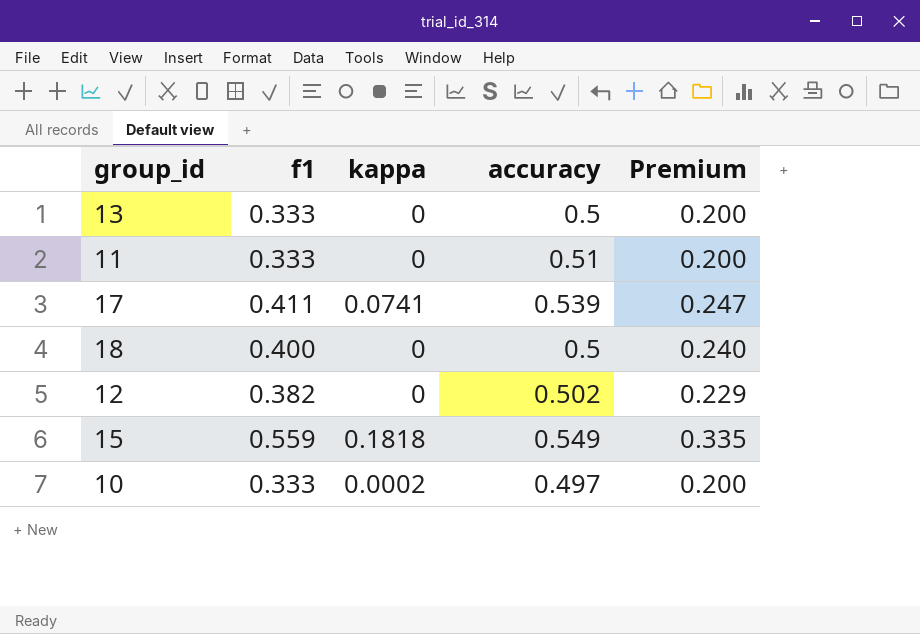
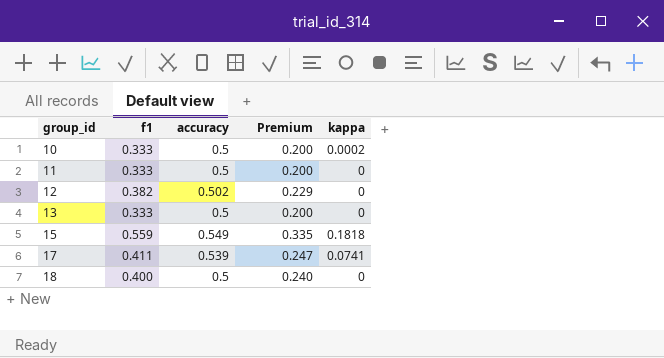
row order: none -> group_id ascending
column kappa | position: 3 -> 5
10 | accuracy: 0.497 -> 0.5
11 | accuracy: 0.51 -> 0.5

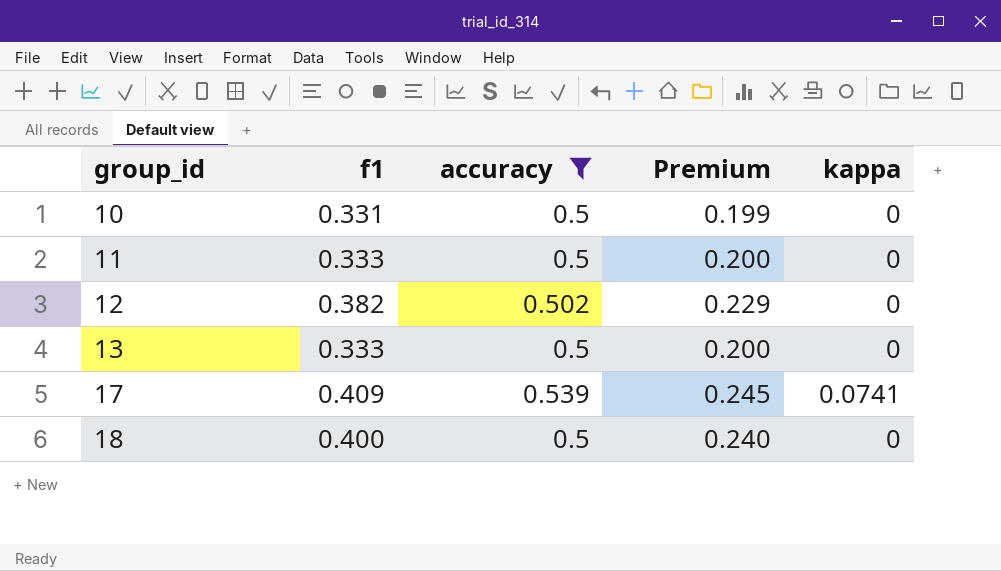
filter: none -> accuracy != 0.549
10 | f1: 0.333 -> 0.331
10 | Premium: 0.200 -> 0.199
10 | kappa: 0.0002 -> 0
17 | f1: 0.411 -> 0.409
17 | Premium: 0.247 -> 0.245

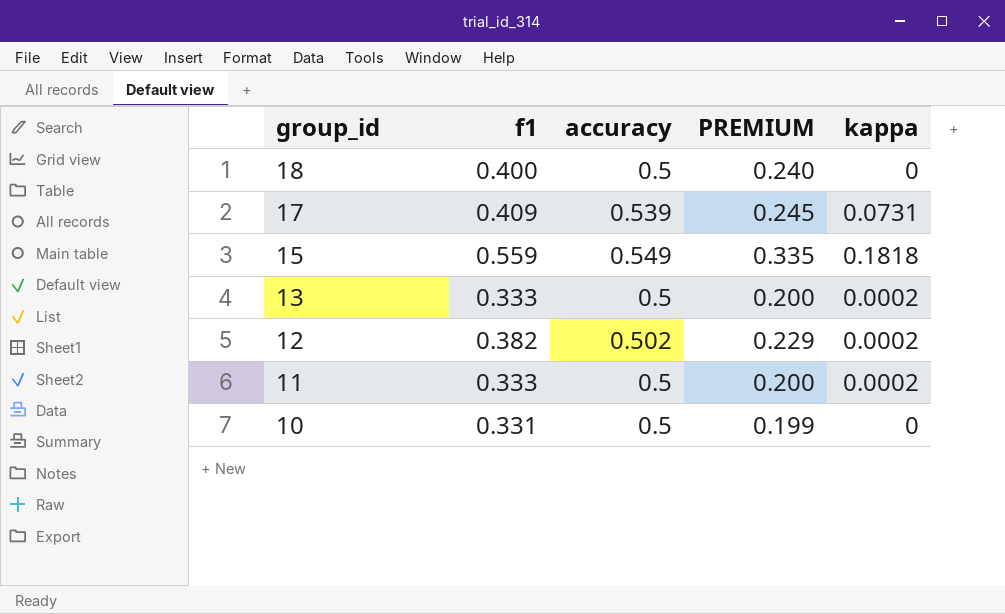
filter: accuracy != 0.549 -> none
row order: group_id ascending -> group_id descending
column name: Premium -> PREMIUM
17 | kappa: 0.0741 -> 0.0731
13 | kappa: 0 -> 0.0002
12 | kappa: 0 -> 0.0002
11 | kappa: 0 -> 0.0002

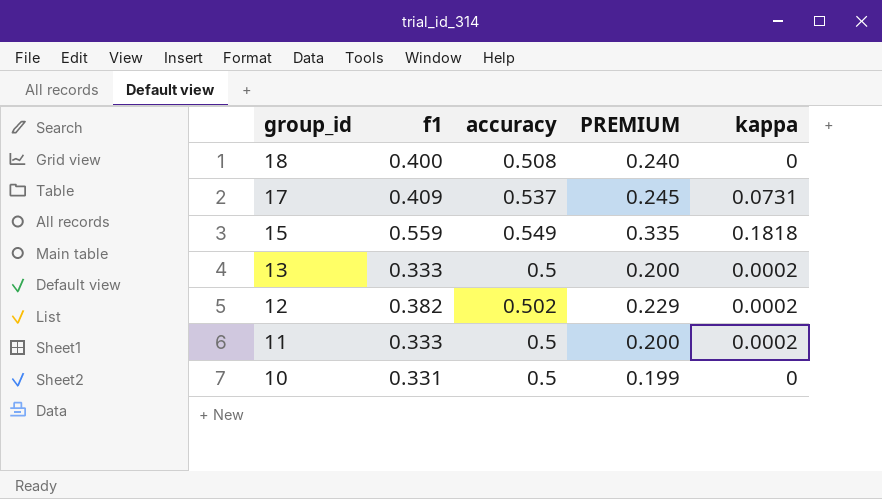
18 | accuracy: 0.5 -> 0.508
17 | accuracy: 0.539 -> 0.537

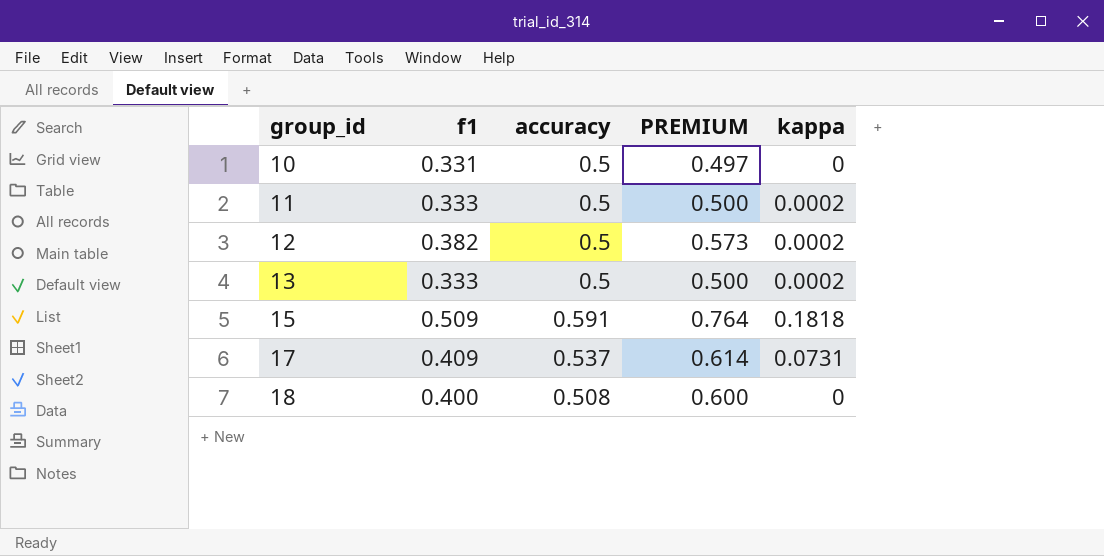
row order: group_id descending -> group_id ascending
column PREMIUM | formula: [f1] * 0.6 -> [f1] * 1.5
12 | accuracy: 0.502 -> 0.5
15 | f1: 0.559 -> 0.509
15 | accuracy: 0.549 -> 0.591

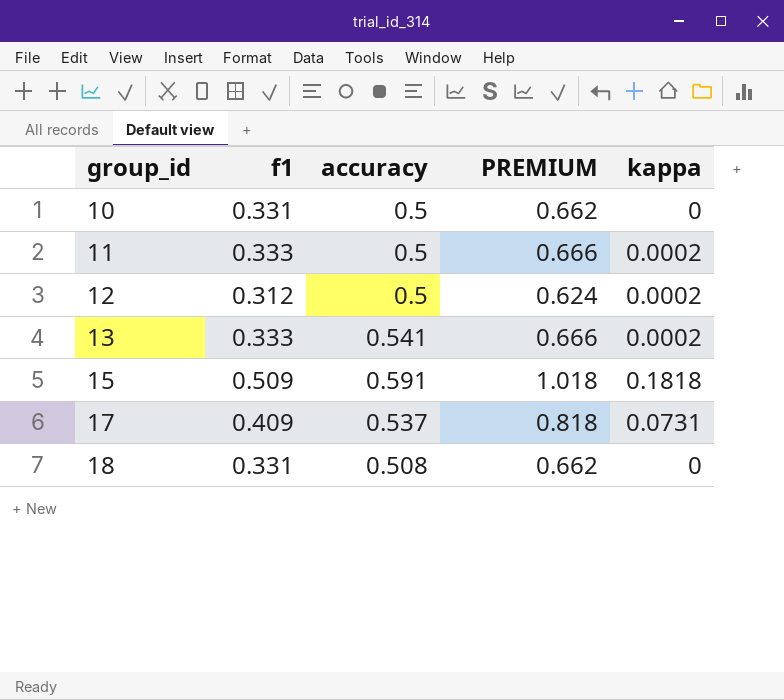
column PREMIUM | formula: [f1] * 1.5 -> [f1] * 2
12 | f1: 0.382 -> 0.312
13 | accuracy: 0.5 -> 0.541
18 | f1: 0.400 -> 0.331

